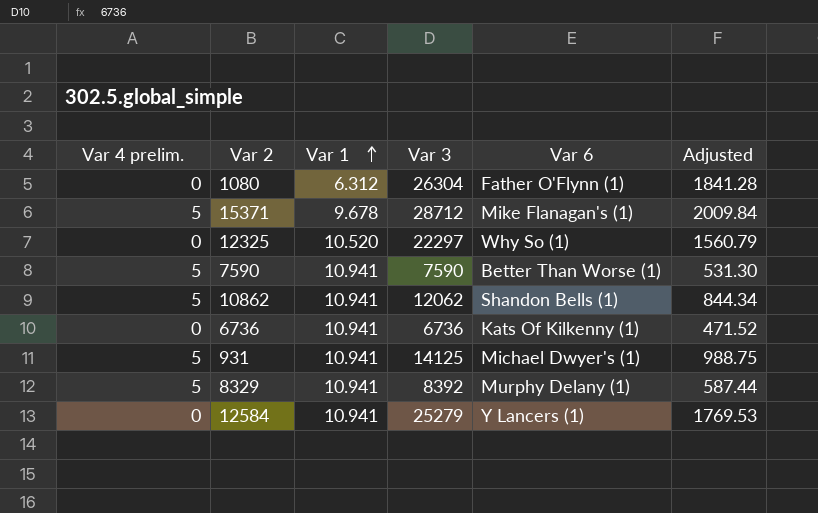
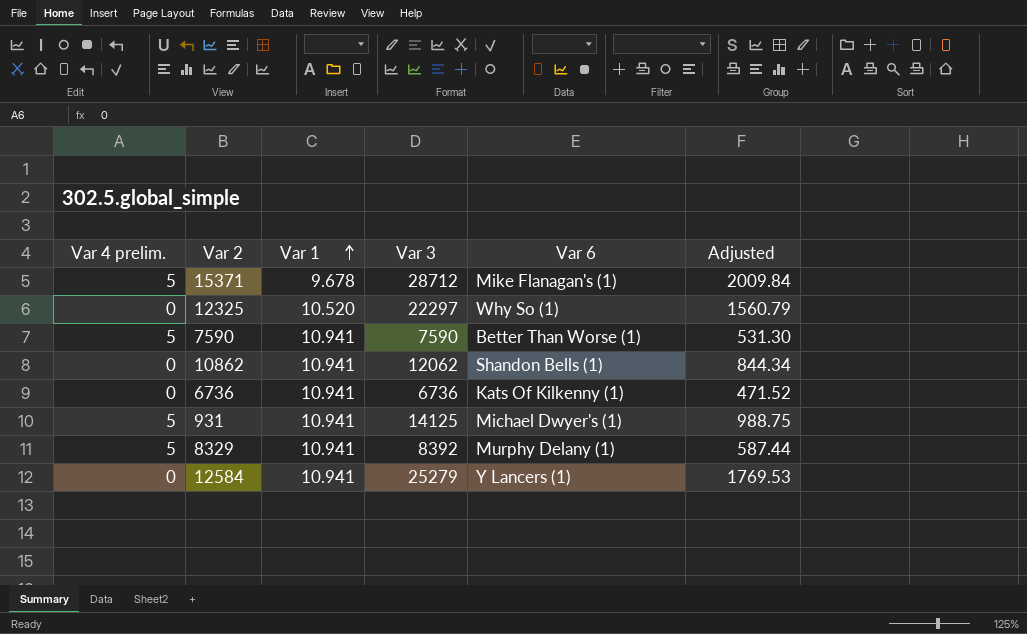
row 1080: 0 | 6.312 | 26304 | Father O'Flynn (1) | 1841.28 -> none
10862 | Var 4 prelim.: 5 -> 0

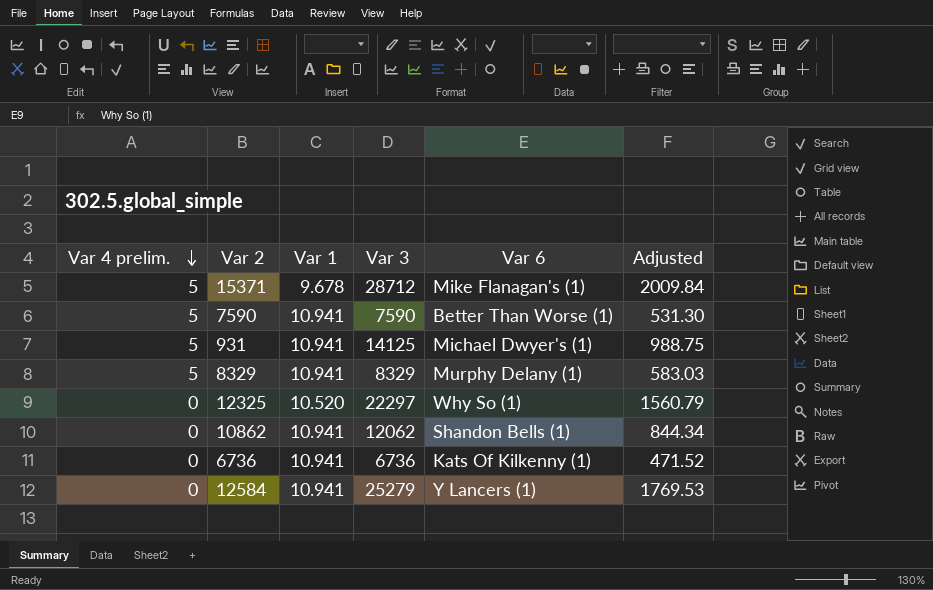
row order: Var 1 ascending -> Var 4 prelim. descending
8329 | Var 3: 8392 -> 8329
8329 | Adjusted: 587.44 -> 583.03

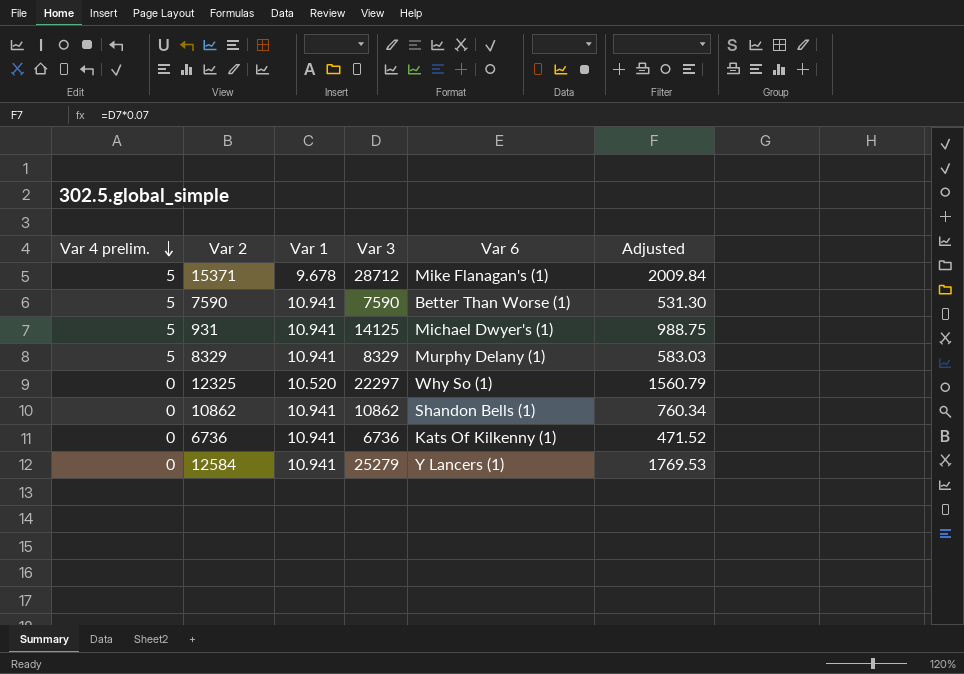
10862 | Var 3: 12062 -> 10862
10862 | Adjusted: 844.34 -> 760.34

